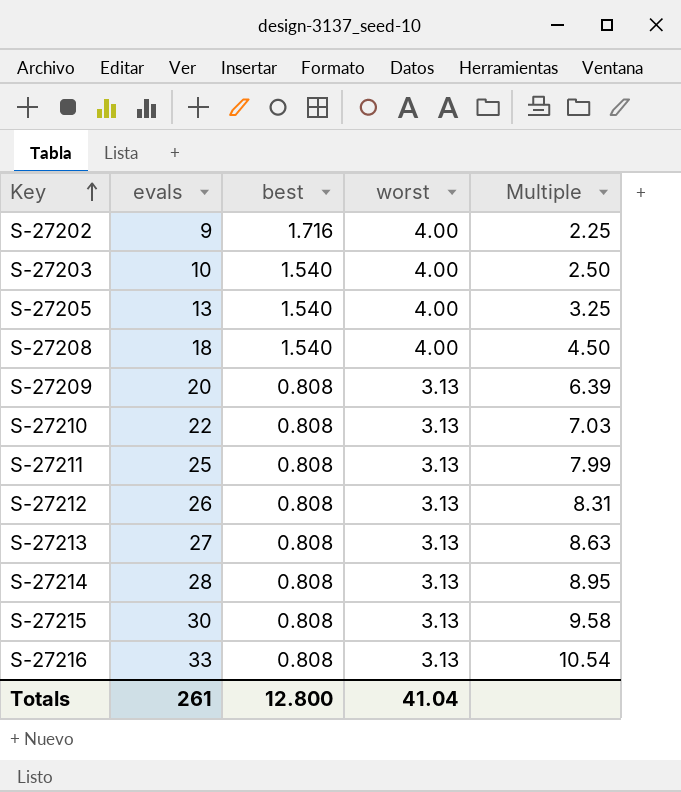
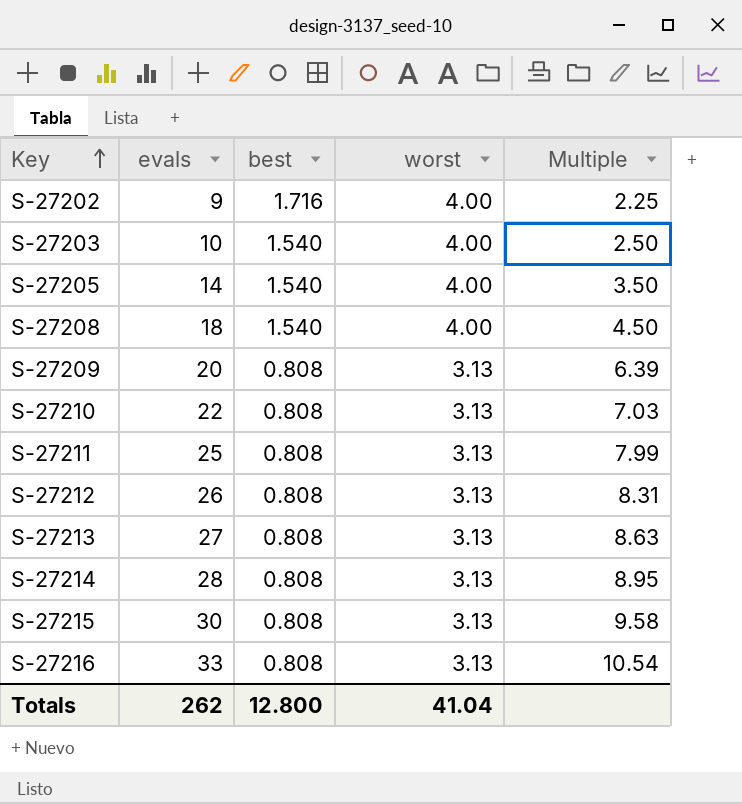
S-27205 | evals: 13 -> 14
S-27205 | Multiple: 3.25 -> 3.50
Totals | evals: 261 -> 262

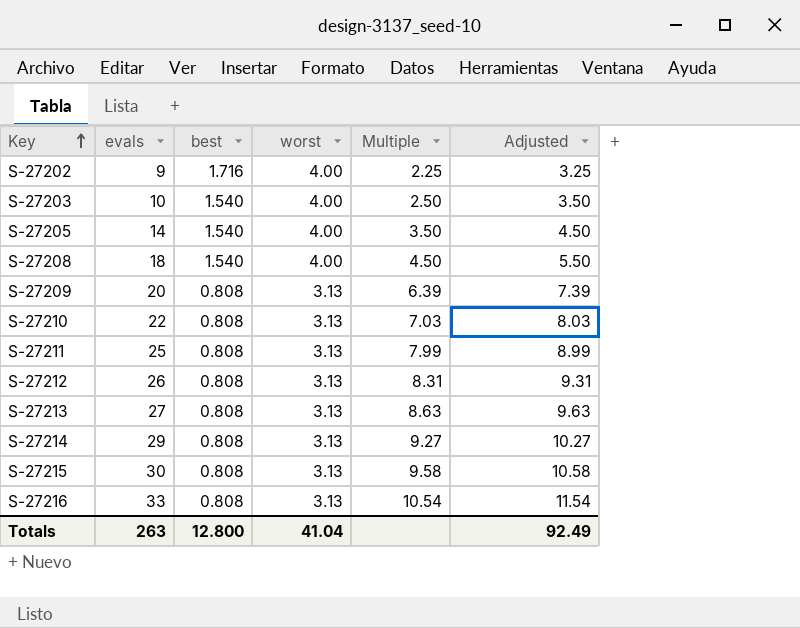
column Adjusted | formula: none -> [Multiple] + 1
S-27214 | evals: 28 -> 29
S-27214 | Multiple: 8.95 -> 9.27
Totals | evals: 262 -> 263

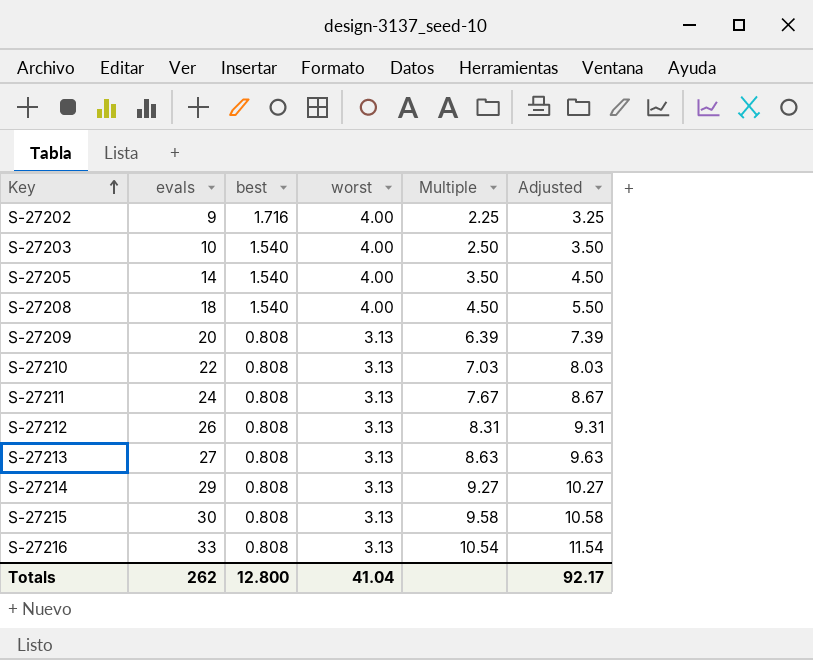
S-27211 | evals: 25 -> 24
S-27211 | Multiple: 7.99 -> 7.67
S-27211 | Adjusted: 8.99 -> 8.67
Totals | evals: 263 -> 262
Totals | Adjusted: 92.49 -> 92.17

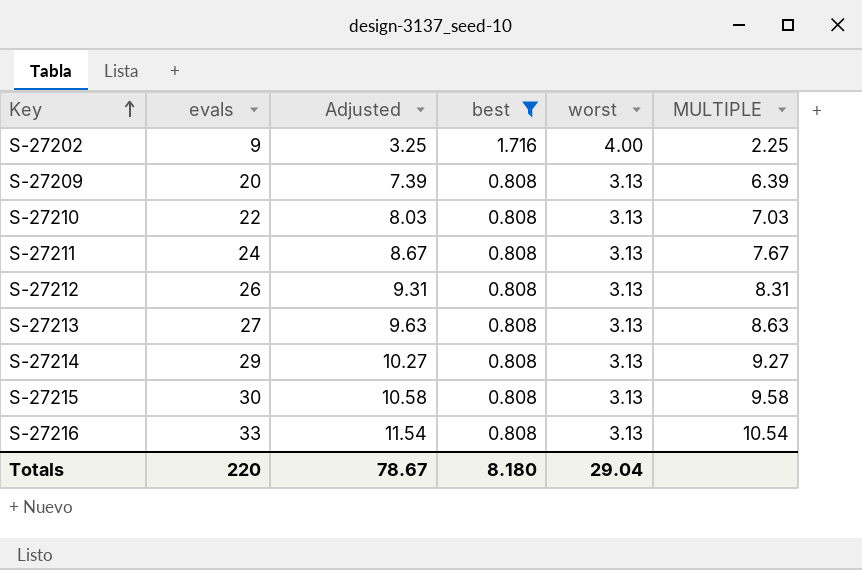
filter: none -> best != 1.540
column Adjusted | position: 6 -> 3
column name: Multiple -> MULTIPLE
Totals | evals: 262 -> 220
Totals | Adjusted: 92.17 -> 78.67
Totals | best: 12.800 -> 8.180
Totals | worst: 41.04 -> 29.04

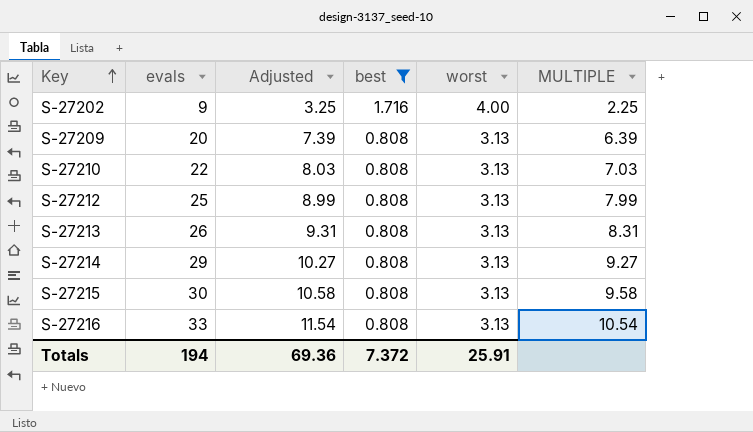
row S-27211: 24 | 8.67 | 0.808 | 3.13 | 7.67 -> none
S-27212 | evals: 26 -> 25
S-27212 | Adjusted: 9.31 -> 8.99
S-27212 | MULTIPLE: 8.31 -> 7.99
S-27213 | evals: 27 -> 26
S-27213 | Adjusted: 9.63 -> 9.31
S-27213 | MULTIPLE: 8.63 -> 8.31
Totals | evals: 220 -> 194
Totals | Adjusted: 78.67 -> 69.36
Totals | best: 8.180 -> 7.372
Totals | worst: 29.04 -> 25.91

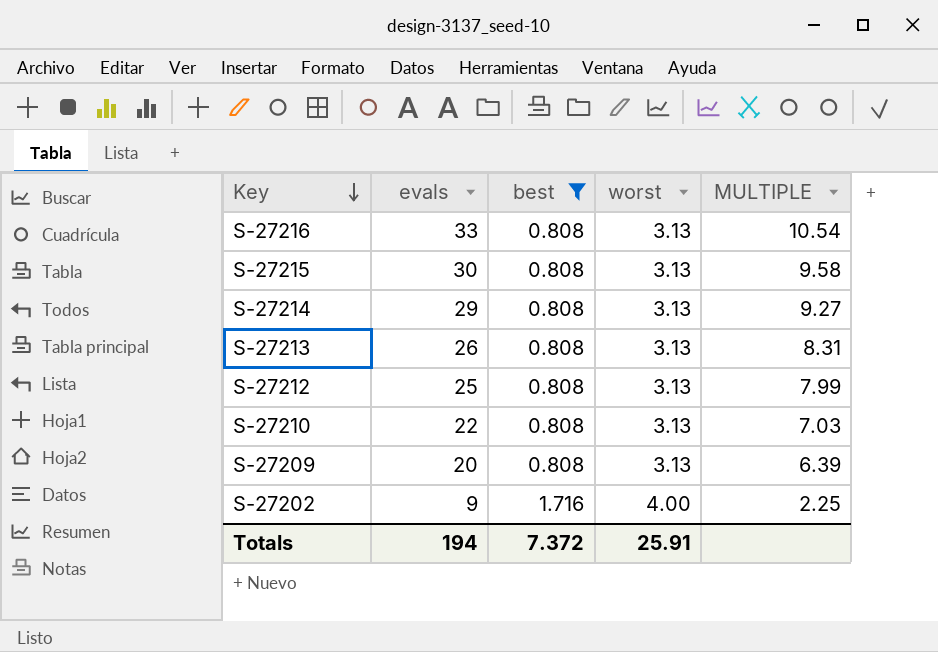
row order: Key ascending -> Key descending
column Adjusted | formula: [MULTIPLE] + 1 -> none

